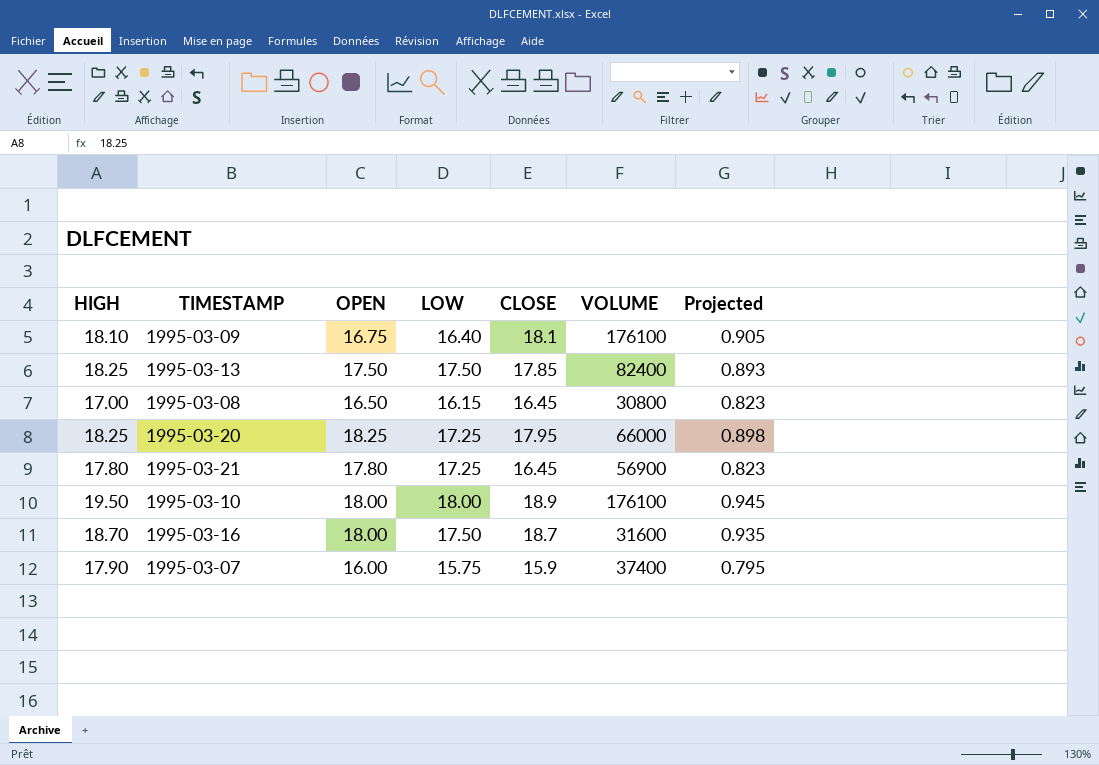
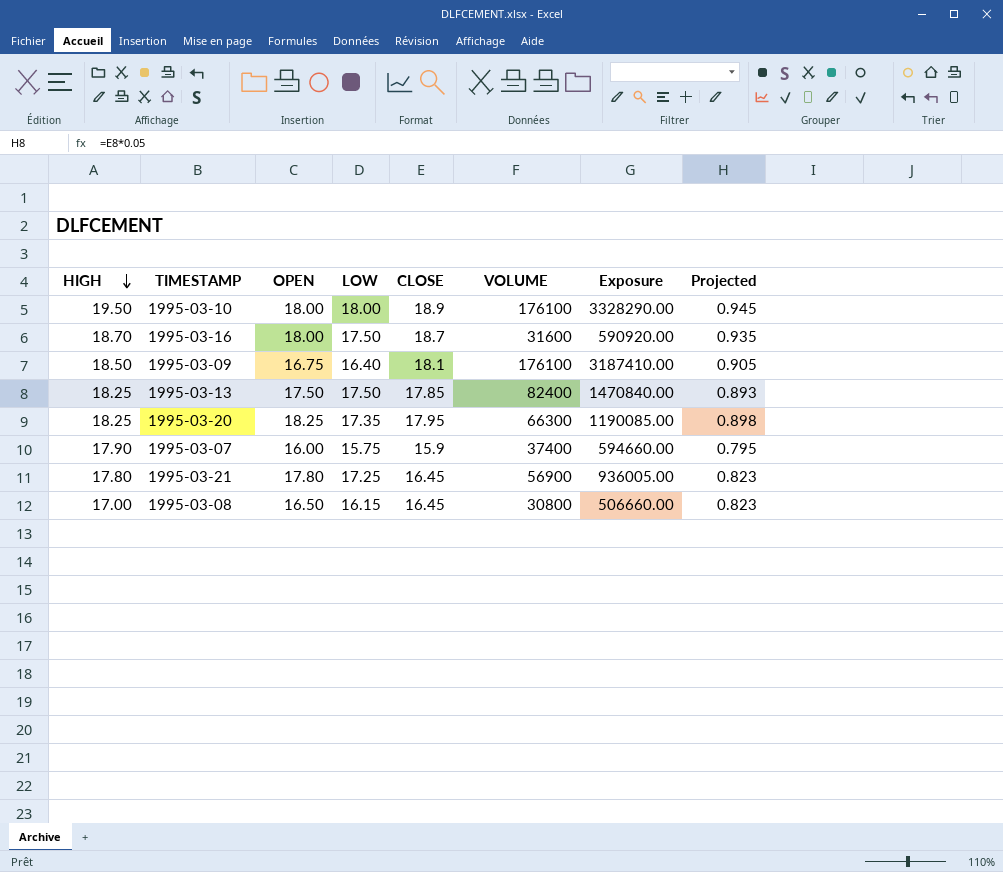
row order: none -> HIGH descending
column Exposure | formula: none -> [CLOSE] * [VOLUME]
1995-03-09 | HIGH: 18.10 -> 18.50
1995-03-20 | LOW: 17.25 -> 17.35
1995-03-20 | VOLUME: 66000 -> 66300

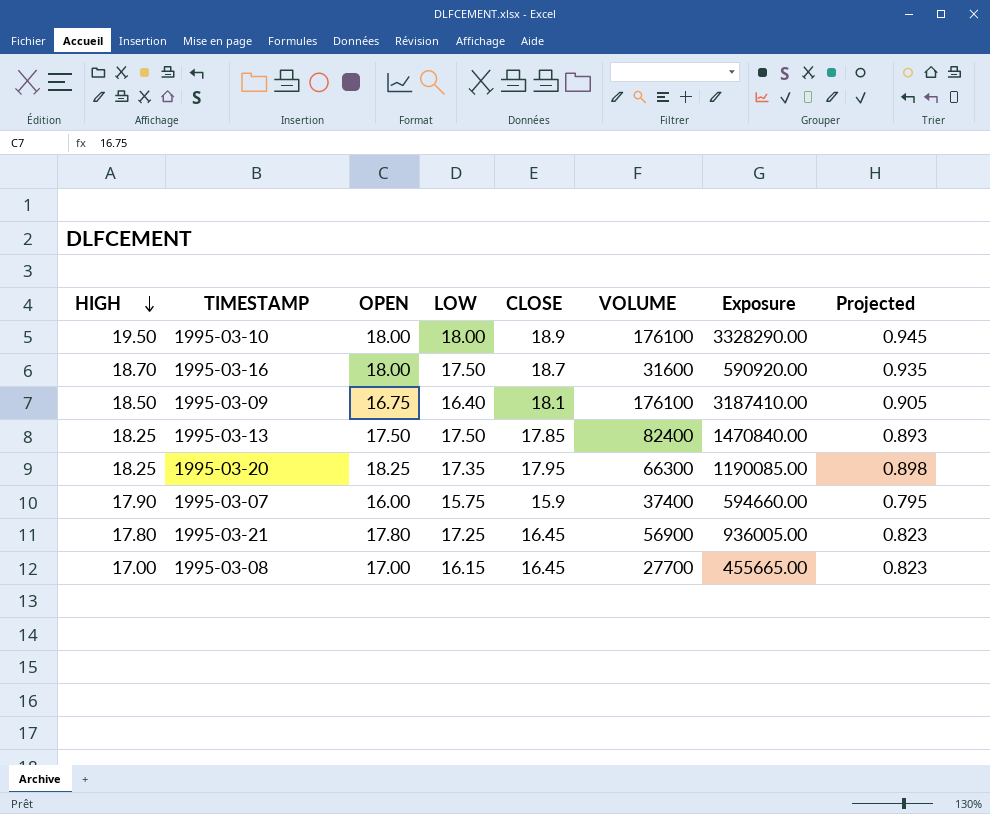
1995-03-08 | OPEN: 16.50 -> 17.00
1995-03-08 | VOLUME: 30800 -> 27700
1995-03-08 | Exposure: 506660.00 -> 455665.00

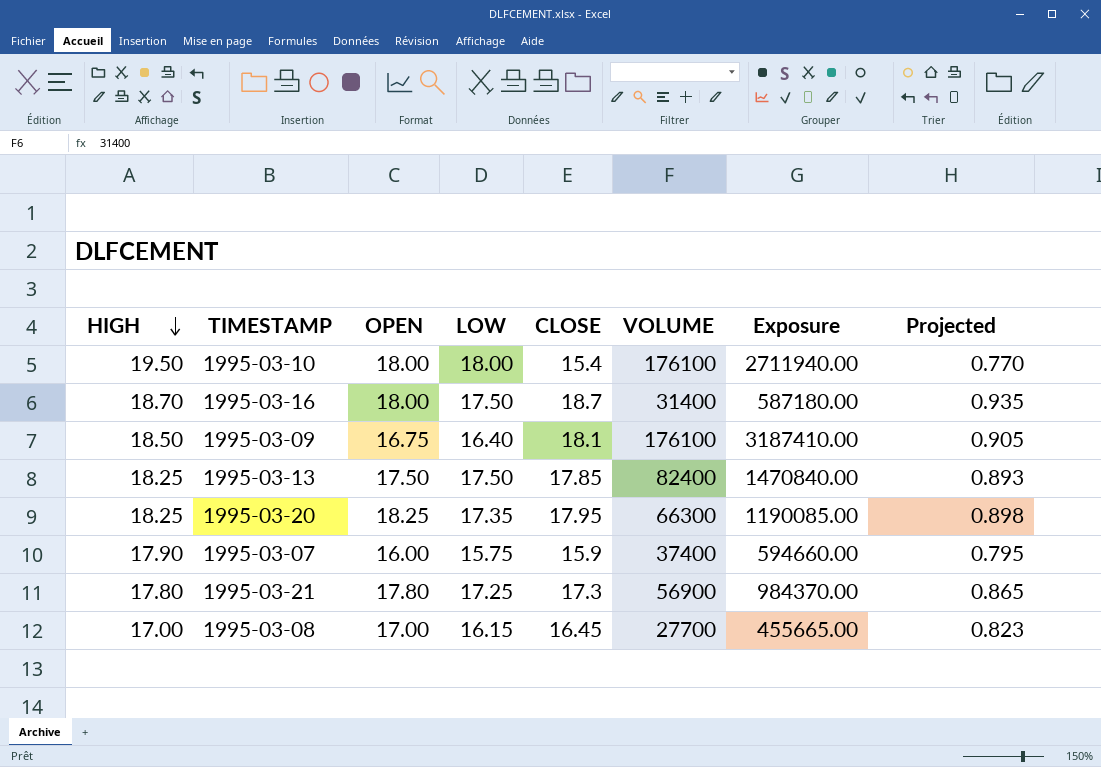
1995-03-10 | CLOSE: 18.9 -> 15.4
1995-03-10 | Exposure: 3328290.00 -> 2711940.00
1995-03-10 | Projected: 0.945 -> 0.770
1995-03-16 | VOLUME: 31600 -> 31400
1995-03-16 | Exposure: 590920.00 -> 587180.00
1995-03-21 | CLOSE: 16.45 -> 17.3
1995-03-21 | Exposure: 936005.00 -> 984370.00
1995-03-21 | Projected: 0.823 -> 0.865

